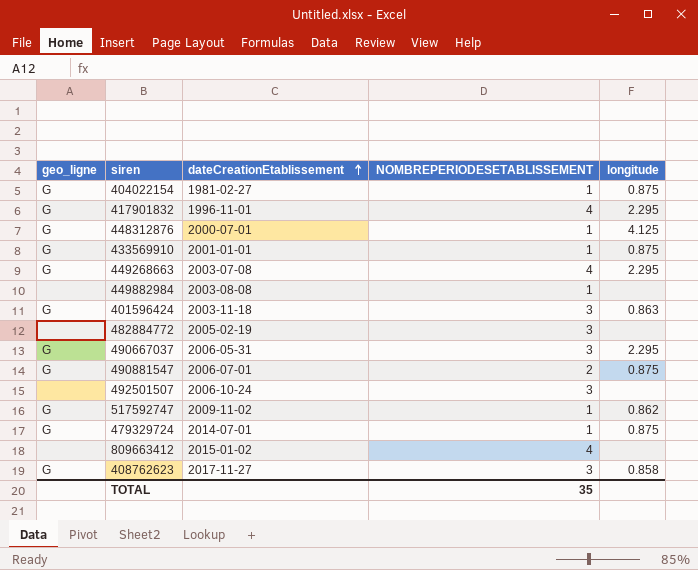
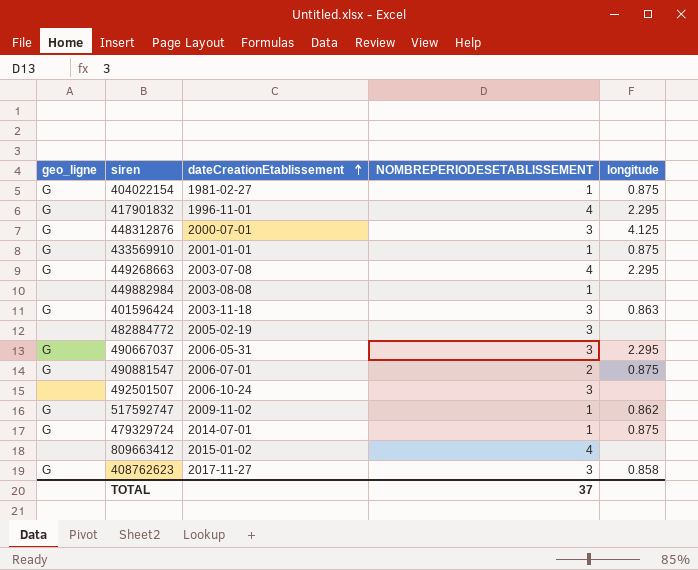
448312876 | NOMBREPERIODESETABLISSEMENT: 1 -> 3
TOTAL | NOMBREPERIODESETABLISSEMENT: 35 -> 37

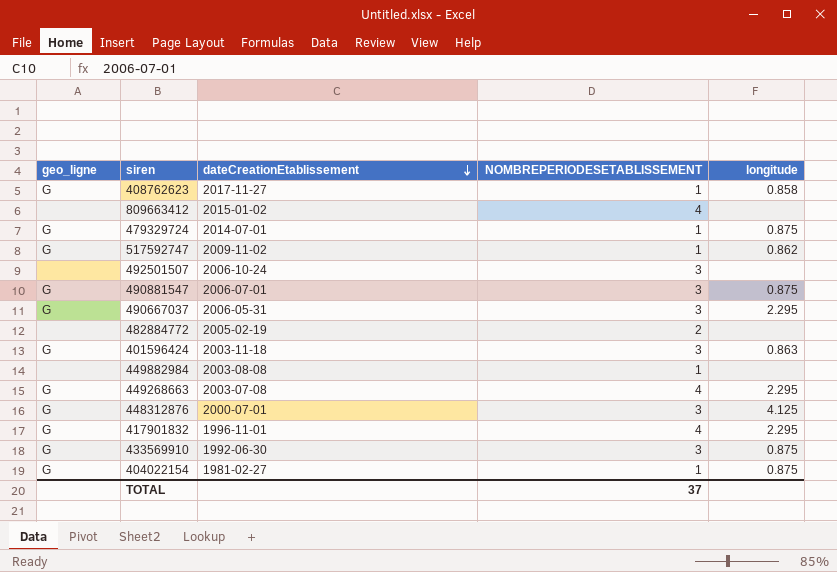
row order: dateCreationEtablissement ascending -> dateCreationEtablissement descending
408762623 | NOMBREPERIODESETABLISSEMENT: 3 -> 1
490881547 | NOMBREPERIODESETABLISSEMENT: 2 -> 3
482884772 | NOMBREPERIODESETABLISSEMENT: 3 -> 2
433569910 | dateCreationEtablissement: 2001-01-01 -> 1992-06-30
433569910 | NOMBREPERIODESETABLISSEMENT: 1 -> 3

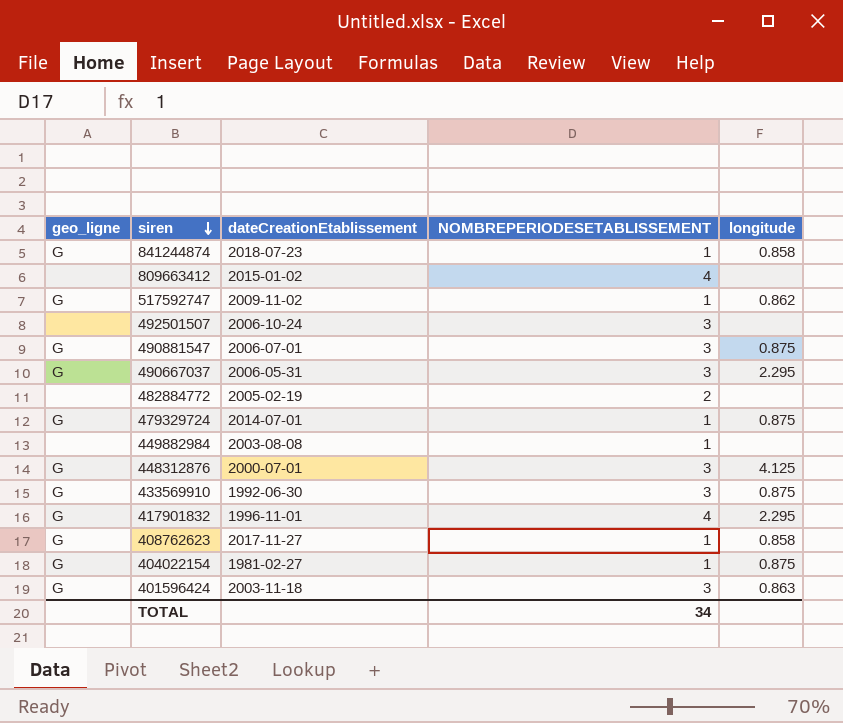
row order: dateCreationEtablissement descending -> siren descending
row 449268663: G | 2003-07-08 | 4 | 2.295 -> none
row 841244874: none -> G | 2018-07-23 | 1 | 0.858
TOTAL | NOMBREPERIODESETABLISSEMENT: 37 -> 34

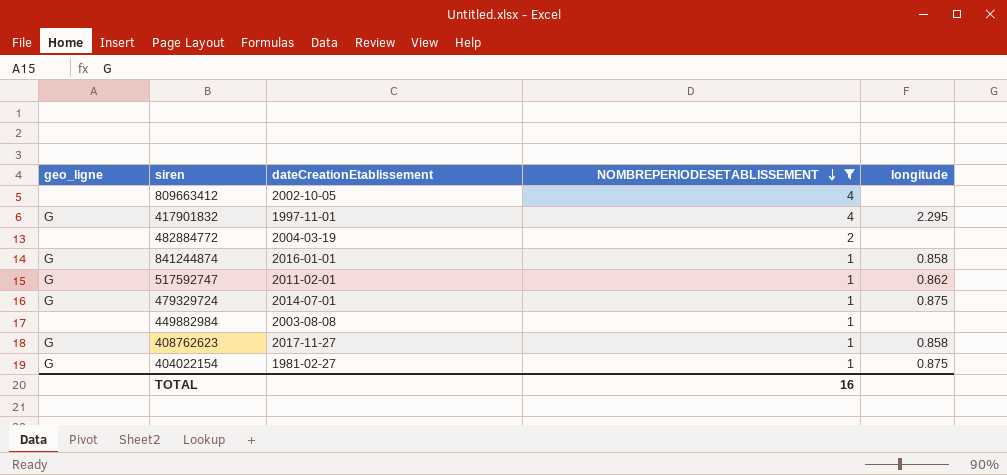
filter: none -> NOMBREPERIODESETABLISSEMENT != 3
row order: siren descending -> NOMBREPERIODESETABLISSEMENT descending
809663412 | dateCreationEtablissement: 2015-01-02 -> 2002-10-05
417901832 | dateCreationEtablissement: 1996-11-01 -> 1997-11-01
482884772 | dateCreationEtablissement: 2005-02-19 -> 2004-03-19
841244874 | dateCreationEtablissement: 2018-07-23 -> 2016-01-01
517592747 | dateCreationEtablissement: 2009-11-02 -> 2011-02-01
TOTAL | NOMBREPERIODESETABLISSEMENT: 34 -> 16

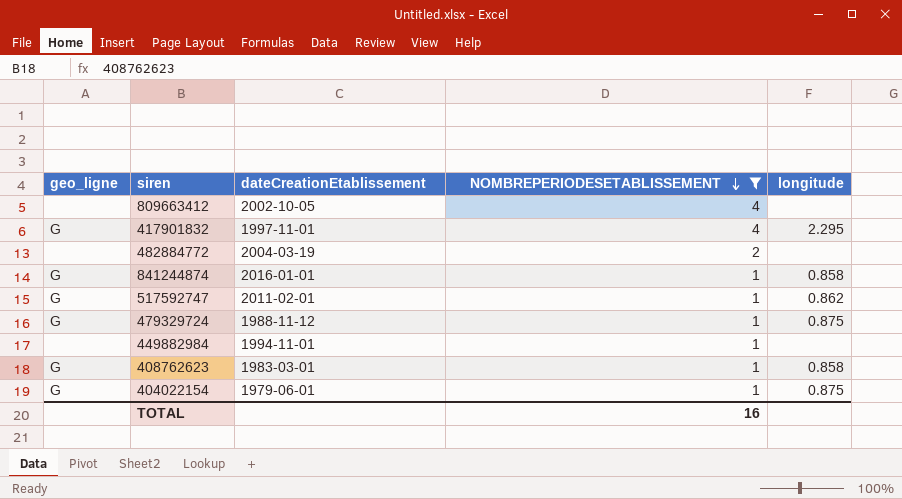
479329724 | dateCreationEtablissement: 2014-07-01 -> 1988-11-12
449882984 | dateCreationEtablissement: 2003-08-08 -> 1994-11-01
408762623 | dateCreationEtablissement: 2017-11-27 -> 1983-03-01
404022154 | dateCreationEtablissement: 1981-02-27 -> 1979-06-01

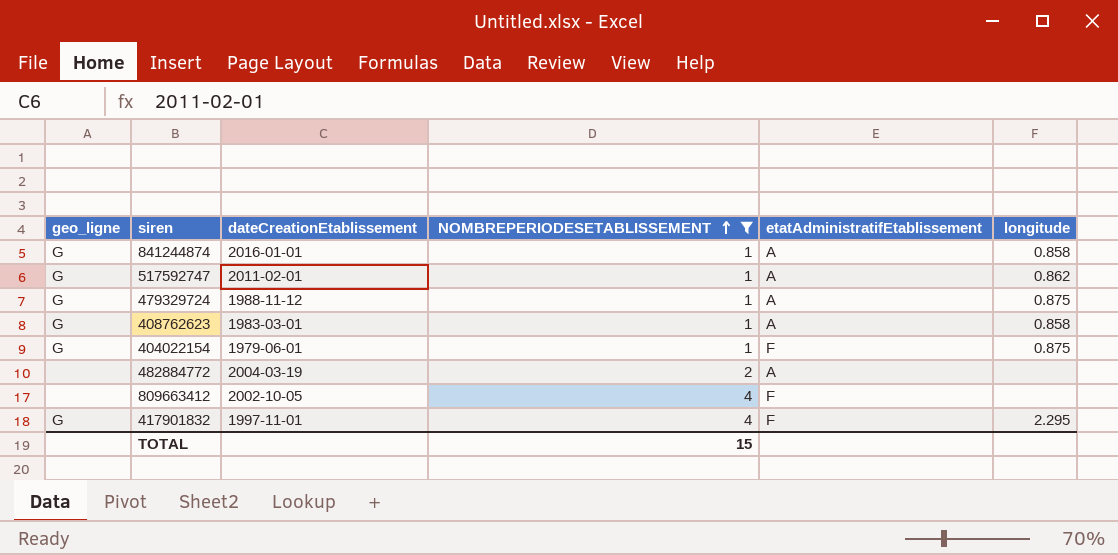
row order: NOMBREPERIODESETABLISSEMENT descending -> NOMBREPERIODESETABLISSEMENT ascending
column etatAdministratifEtablissement | position: none -> 5
row 449882984: none | 1994-11-01 | 1 | none -> none
TOTAL | NOMBREPERIODESETABLISSEMENT: 16 -> 15

